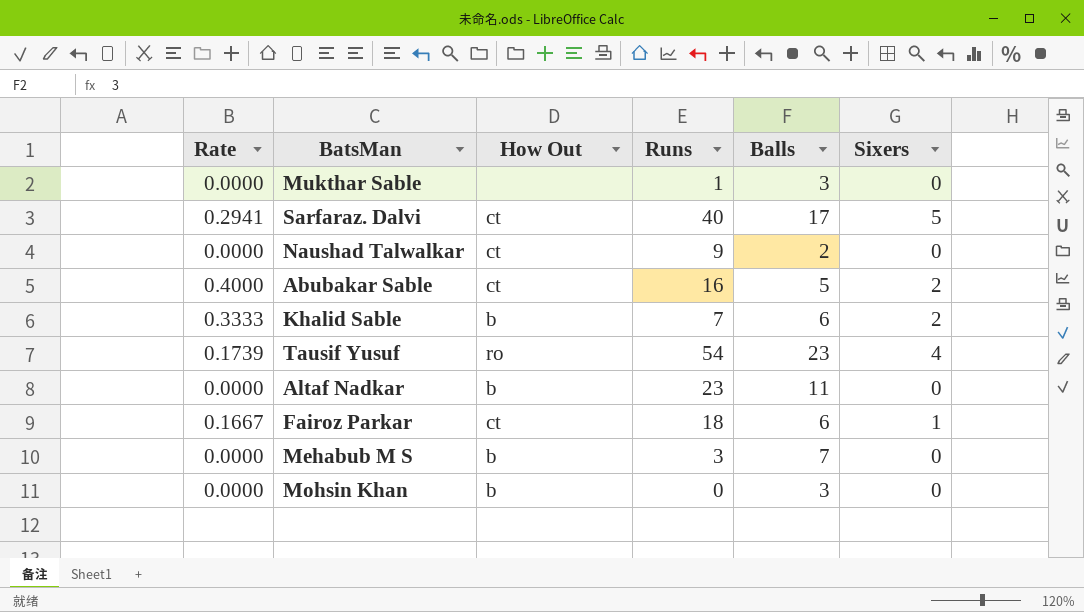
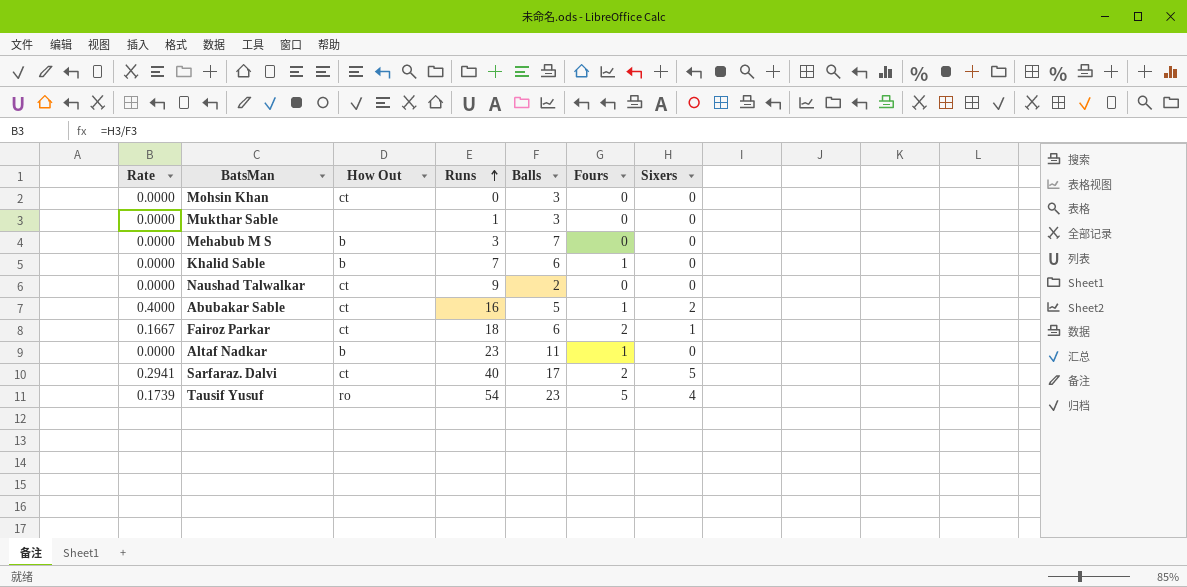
row order: none -> Runs ascending
column Fours | position: none -> 6
Mohsin Khan | How Out: b -> ct
Khalid Sable | Rate: 0.3333 -> 0.0000
Khalid Sable | Sixers: 2 -> 0

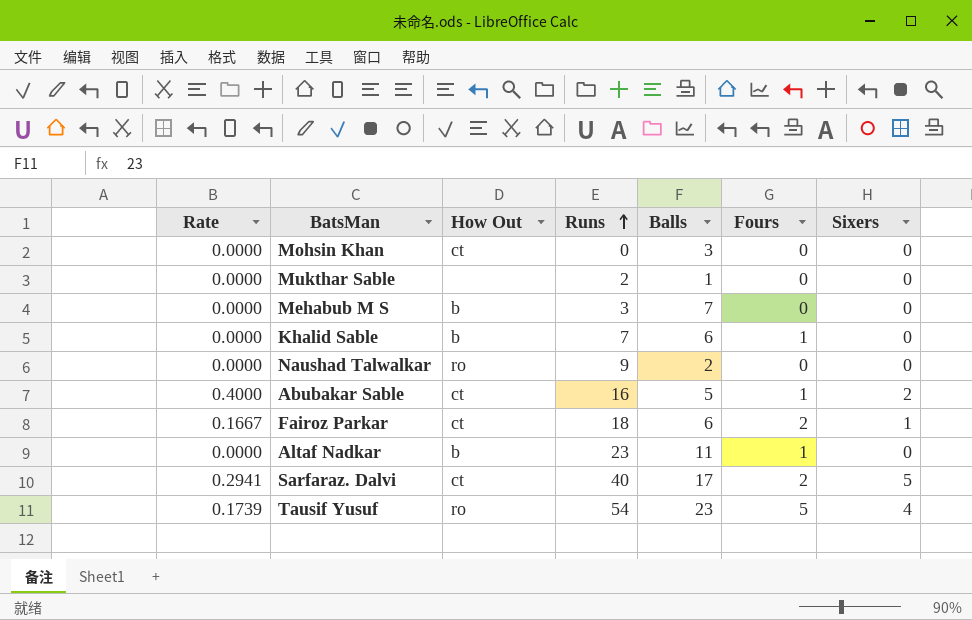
Mukthar Sable | Runs: 1 -> 2
Mukthar Sable | Balls: 3 -> 1
Naushad Talwalkar | How Out: ct -> ro

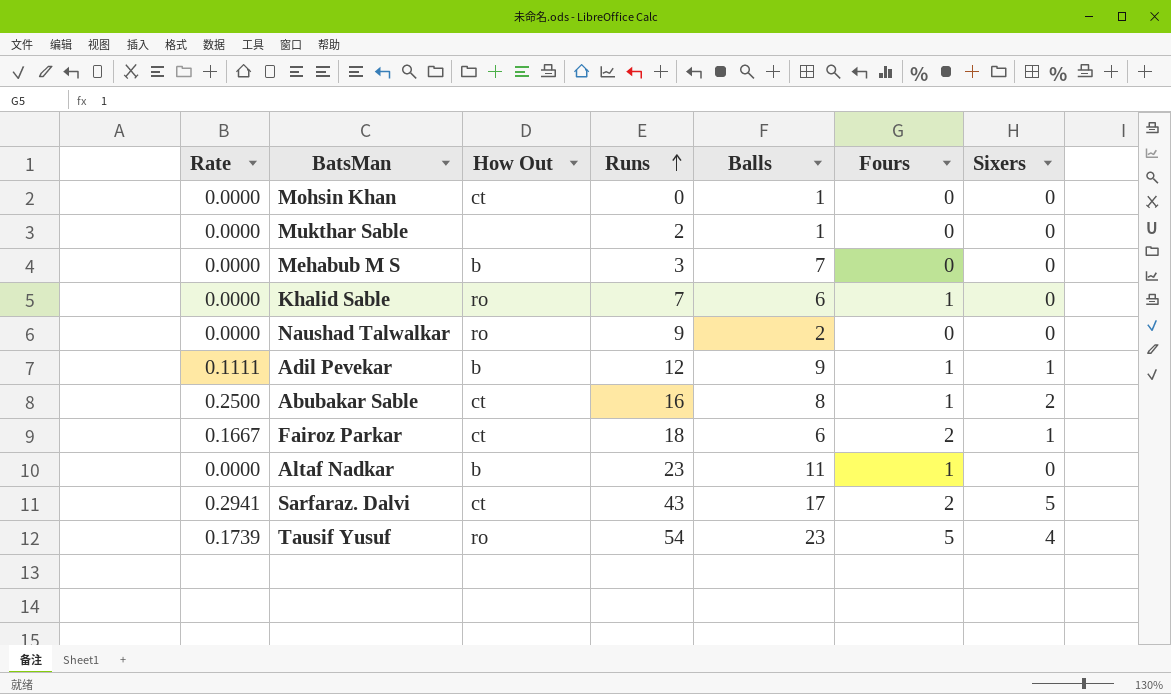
Mohsin Khan | Balls: 3 -> 1
Khalid Sable | How Out: b -> ro
row Adil Pevekar: none -> 0.1111 | b | 12 | 9 | 1 | 1
Abubakar Sable | Rate: 0.4000 -> 0.2500
Abubakar Sable | Balls: 5 -> 8
Sarfaraz. Dalvi | Runs: 40 -> 43

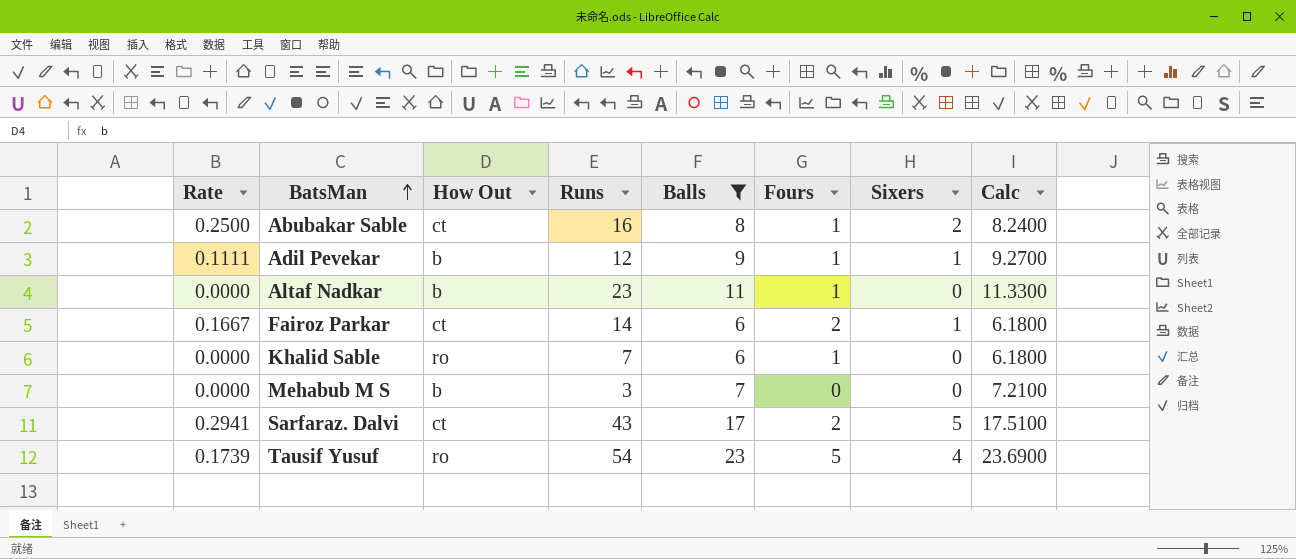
filter: none -> Balls >= 6
row order: Runs ascending -> BatsMan ascending
column Calc | formula: none -> [Balls] * 1.03
Fairoz Parkar | Runs: 18 -> 14

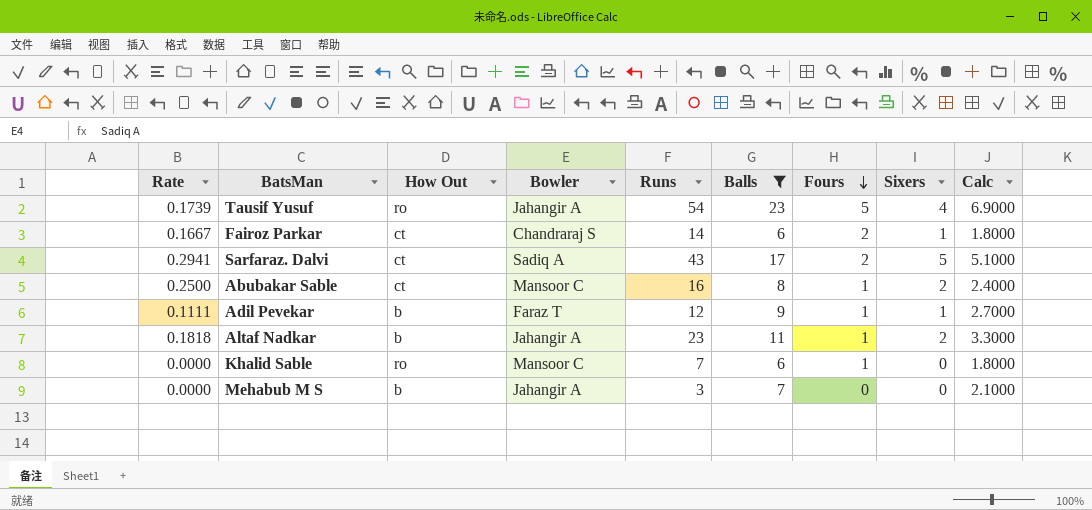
row order: BatsMan ascending -> Fours descending
column Bowler | position: none -> 4
column Calc | formula: [Balls] * 1.03 -> [Balls] * 0.3
Altaf Nadkar | Rate: 0.0000 -> 0.1818
Altaf Nadkar | Sixers: 0 -> 2

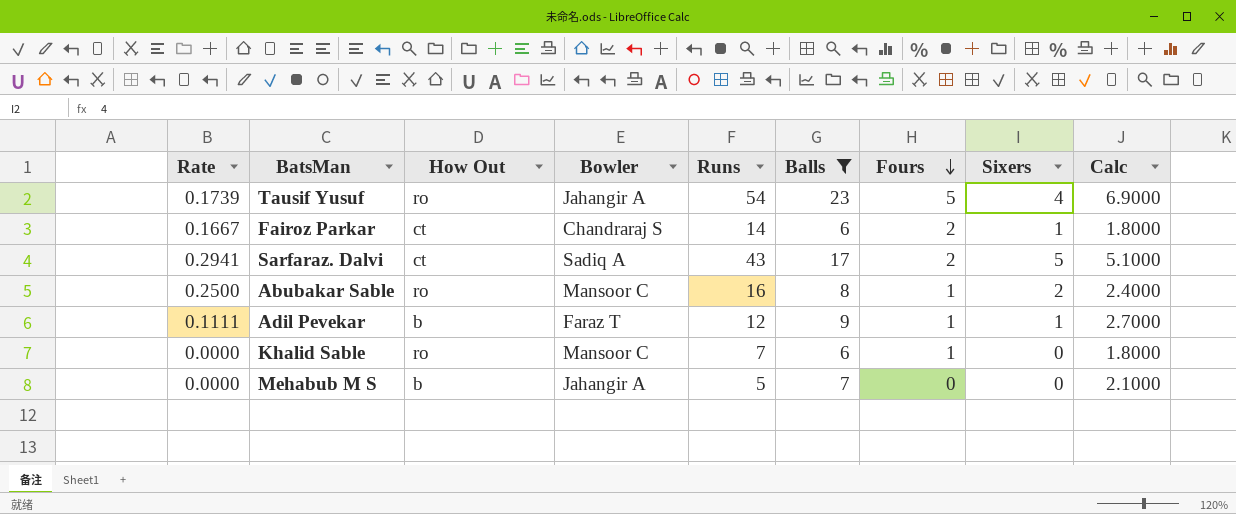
row Altaf Nadkar: 0.1818 | b | Jahangir A | 23 | 11 | 1 | 2 | 3.3000 -> none
Abubakar Sable | How Out: ct -> ro
Mehabub M S | Runs: 3 -> 5

